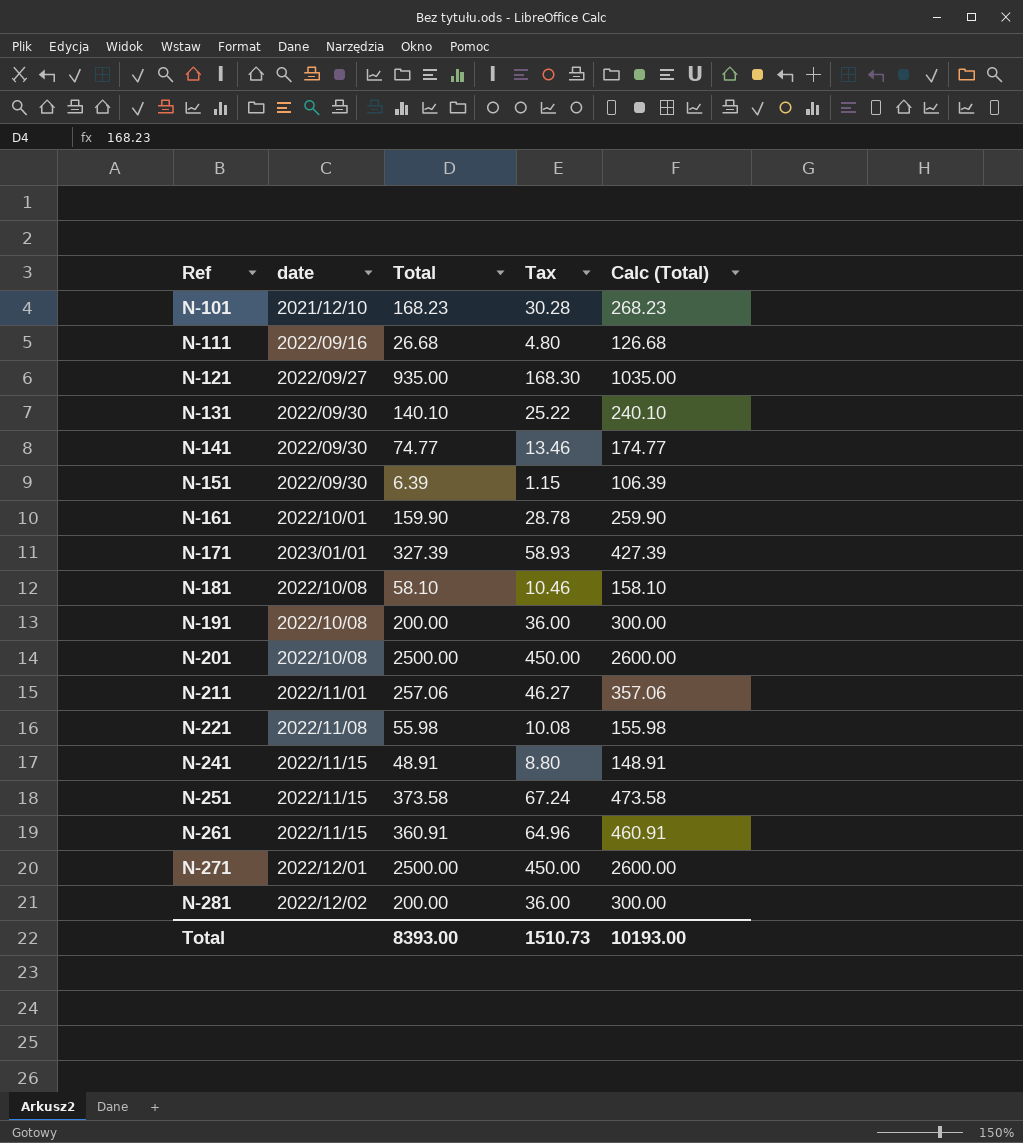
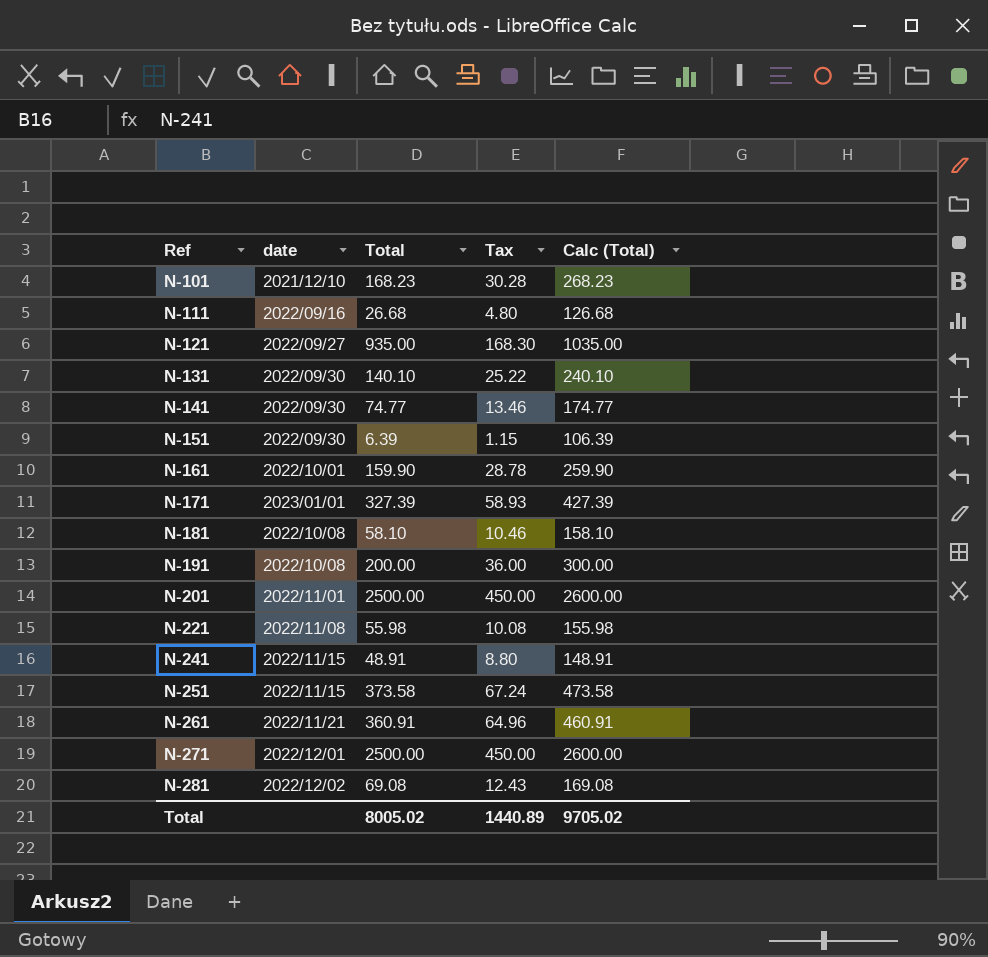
row N-211: 2022/11/01 | 257.06 | 46.27 | 357.06 -> none
N-201 | date: 2022/10/08 -> 2022/11/01
N-261 | date: 2022/11/15 -> 2022/11/21
N-281 | Total: 200.00 -> 69.08
N-281 | Tax: 36.00 -> 12.43
N-281 | Calc (Total): 300.00 -> 169.08
Total | Total: 8393.00 -> 8005.02
Total | Tax: 1510.73 -> 1440.89
Total | Calc (Total): 10193.00 -> 9705.02

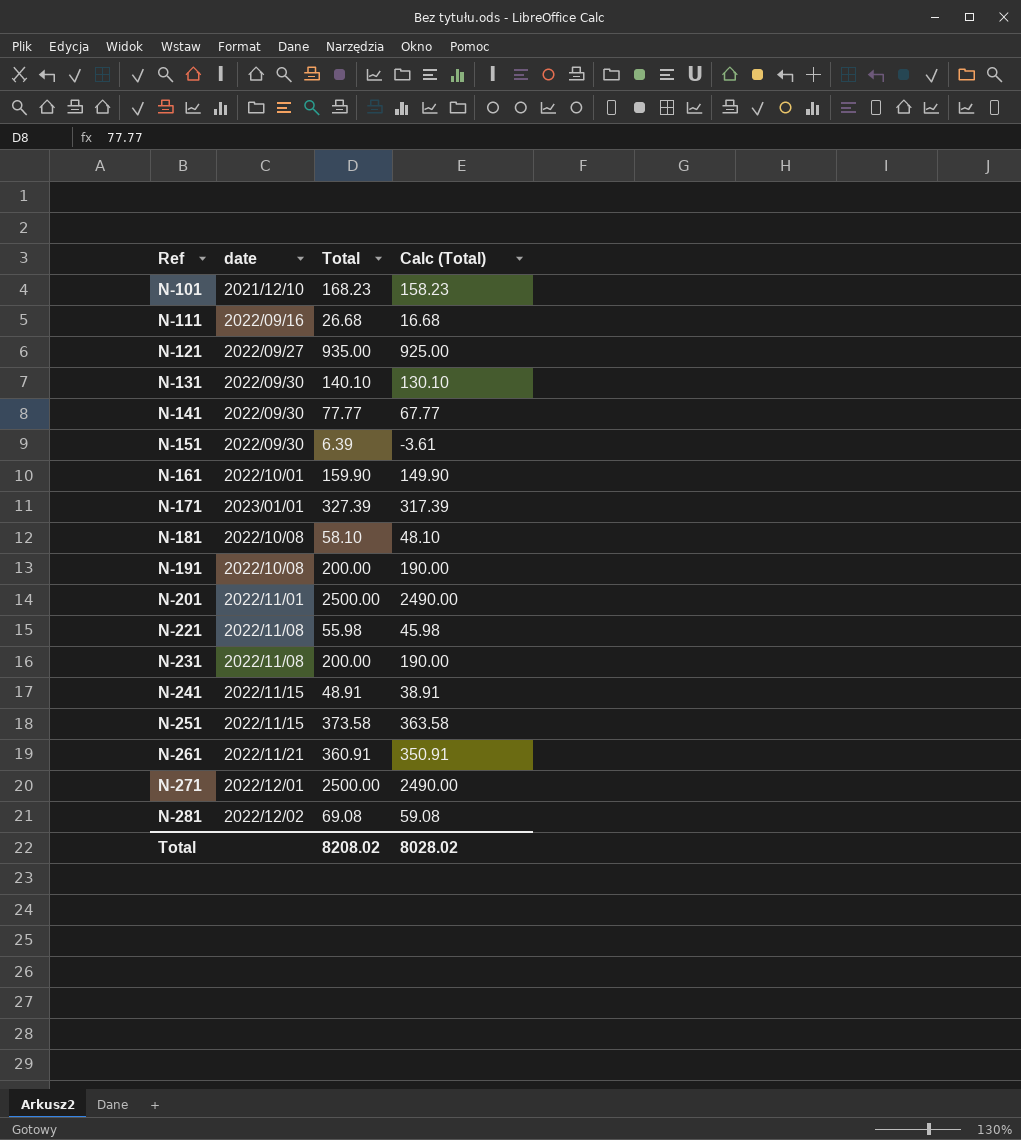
column Tax | formula: [Total] * 0.18 -> none
column Calc (Total) | formula: [Total] + 100 -> [Total] - 10
N-141 | Total: 74.77 -> 77.77
row N-231: none -> 2022/11/08 | 200.00 | 190.00
Total | Total: 8005.02 -> 8208.02
Total | Calc (Total): 9705.02 -> 8028.02

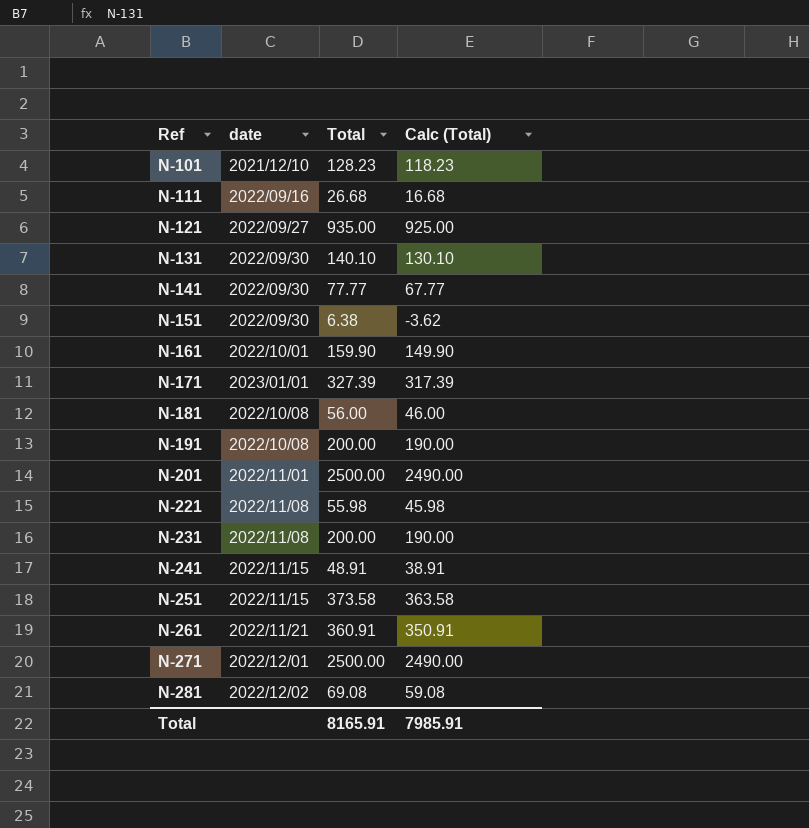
N-101 | Total: 168.23 -> 128.23
N-101 | Calc (Total): 158.23 -> 118.23
N-151 | Total: 6.39 -> 6.38
N-151 | Calc (Total): -3.61 -> -3.62
N-181 | Total: 58.10 -> 56.00
N-181 | Calc (Total): 48.10 -> 46.00
Total | Total: 8208.02 -> 8165.91
Total | Calc (Total): 8028.02 -> 7985.91

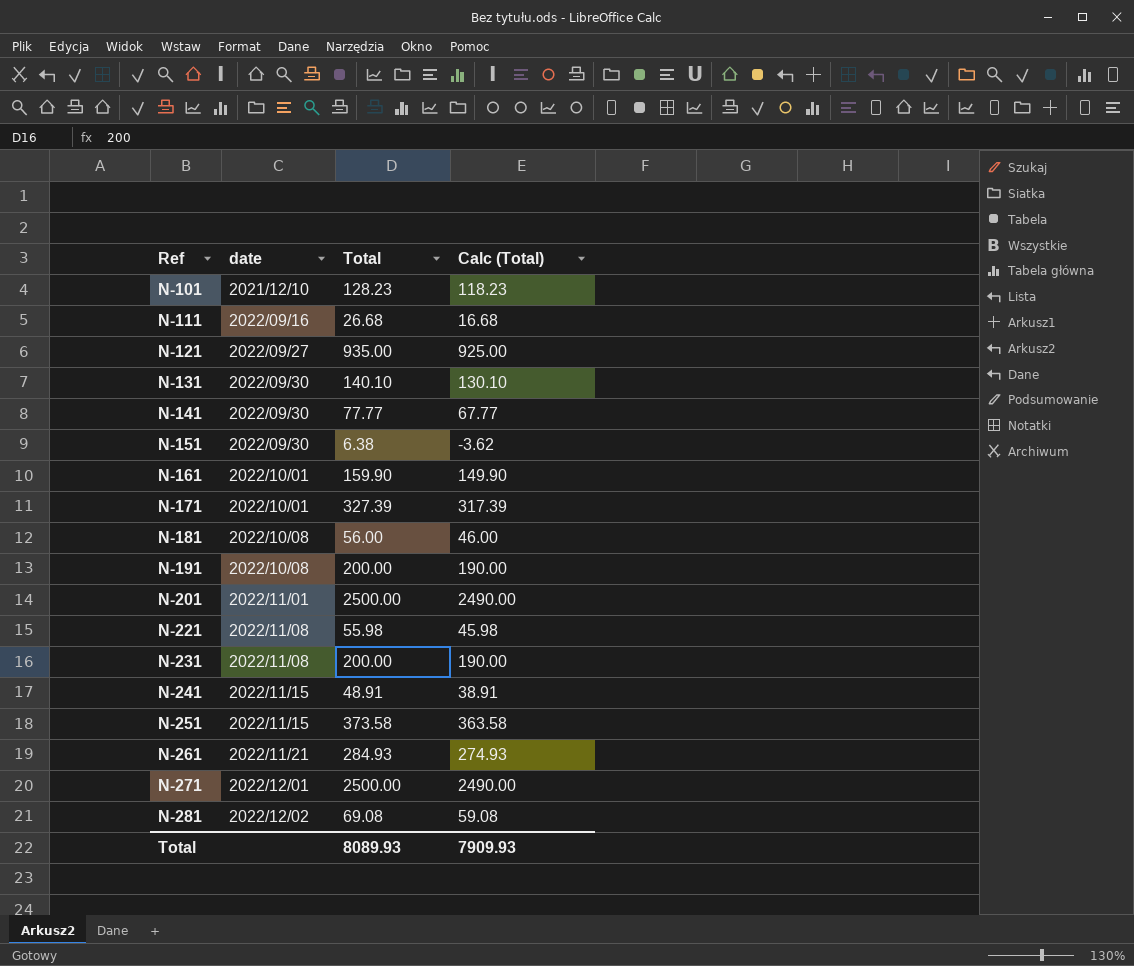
N-171 | date: 2023/01/01 -> 2022/10/01
N-261 | Total: 360.91 -> 284.93
N-261 | Calc (Total): 350.91 -> 274.93
Total | Total: 8165.91 -> 8089.93
Total | Calc (Total): 7985.91 -> 7909.93

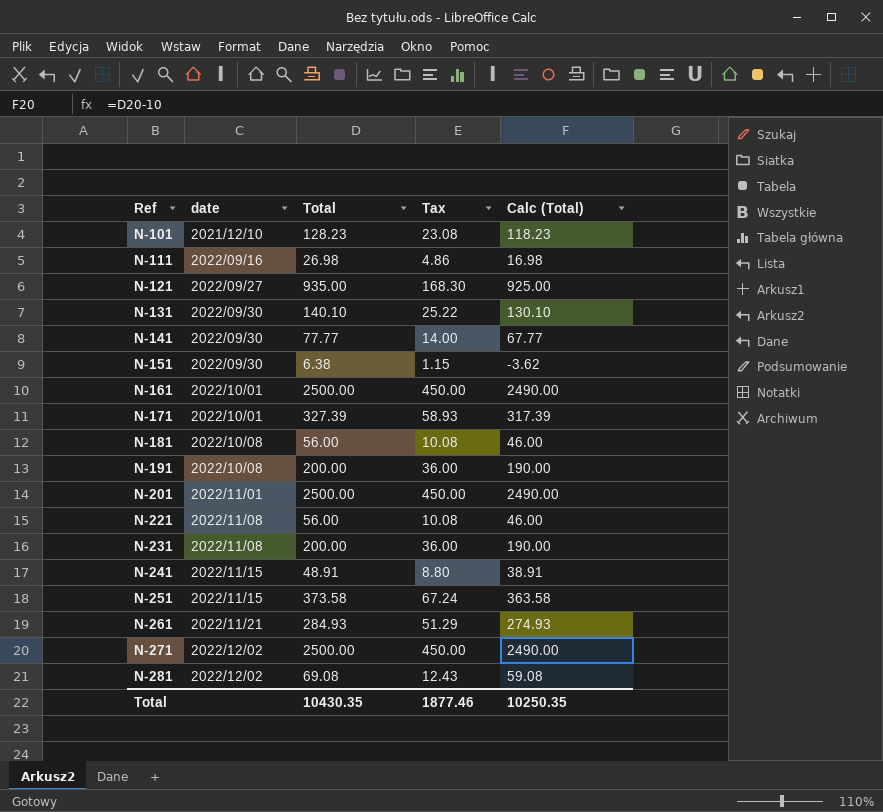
column Tax | formula: none -> [Total] * 0.18
N-111 | Total: 26.68 -> 26.98
N-111 | Calc (Total): 16.68 -> 16.98
N-161 | Total: 159.90 -> 2500.00
N-161 | Calc (Total): 149.90 -> 2490.00
N-221 | Total: 55.98 -> 56.00
N-221 | Calc (Total): 45.98 -> 46.00
N-271 | date: 2022/12/01 -> 2022/12/02
Total | Total: 8089.93 -> 10430.35
Total | Calc (Total): 7909.93 -> 10250.35

